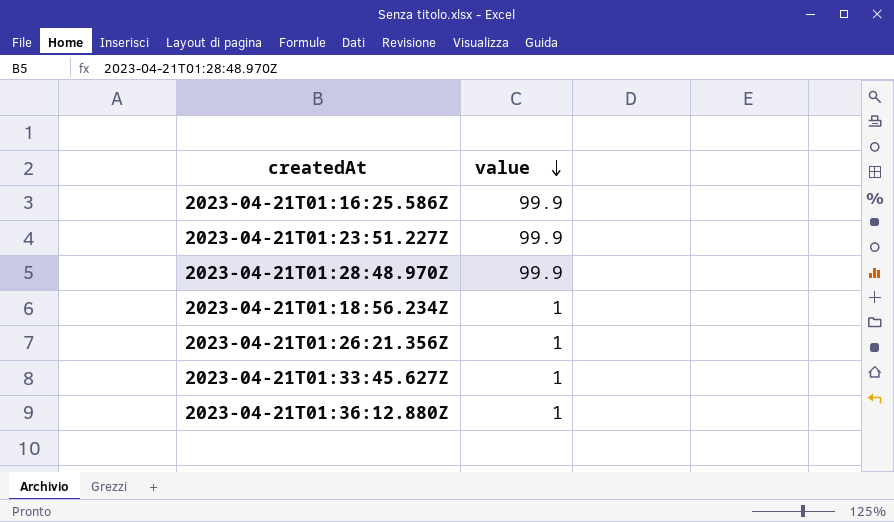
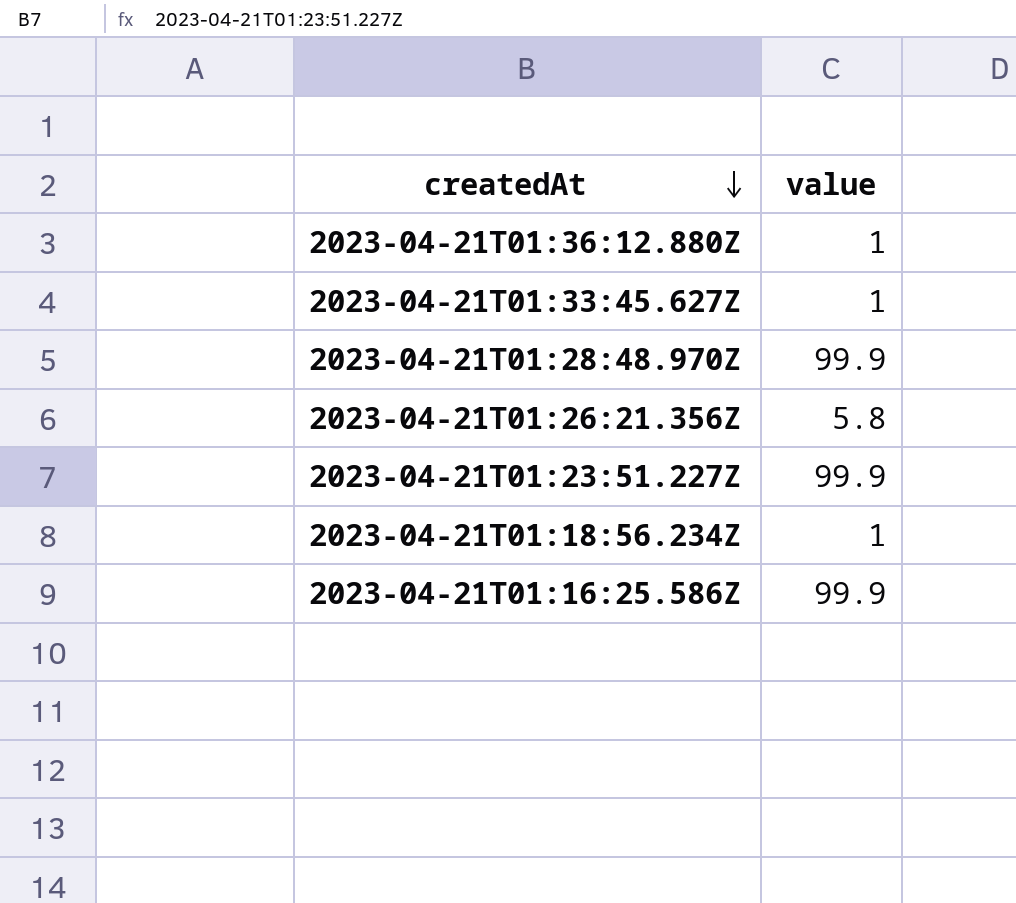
row order: value descending -> createdAt descending
2023-04-21T01:26:21.356Z | value: 1 -> 5.8

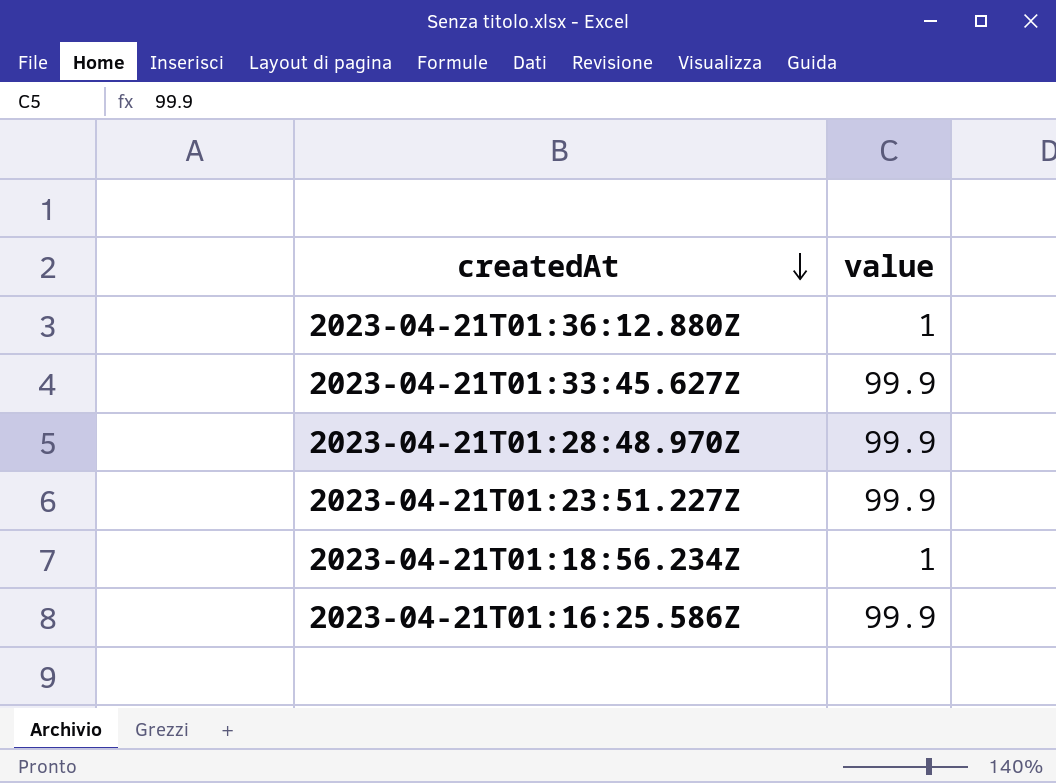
row 2023-04-21T01:26:21.356Z: 5.8 -> none
2023-04-21T01:33:45.627Z | value: 1 -> 99.9

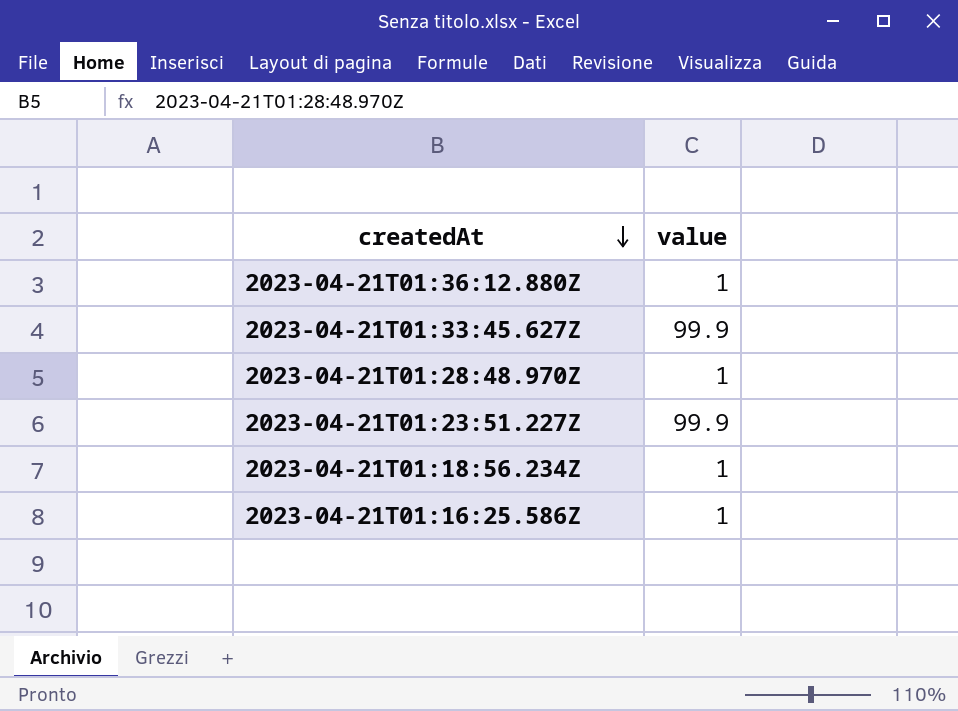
2023-04-21T01:28:48.970Z | value: 99.9 -> 1
2023-04-21T01:16:25.586Z | value: 99.9 -> 1

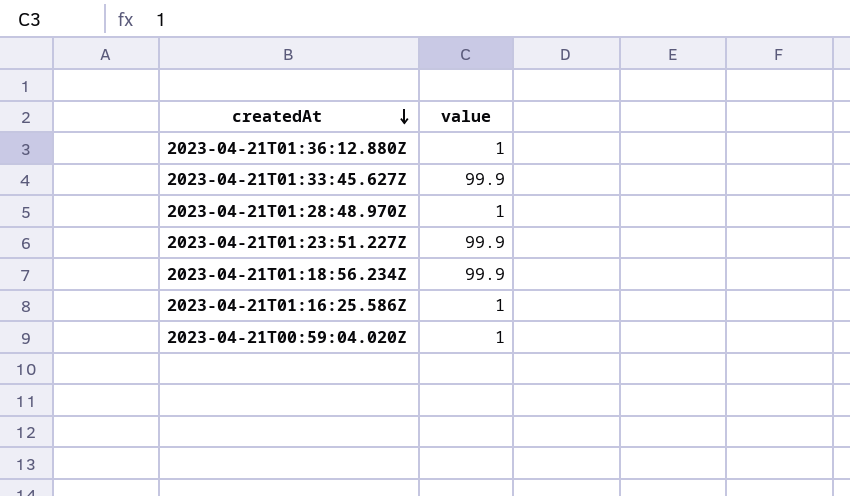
2023-04-21T01:18:56.234Z | value: 1 -> 99.9
row 2023-04-21T00:59:04.020Z: none -> 1

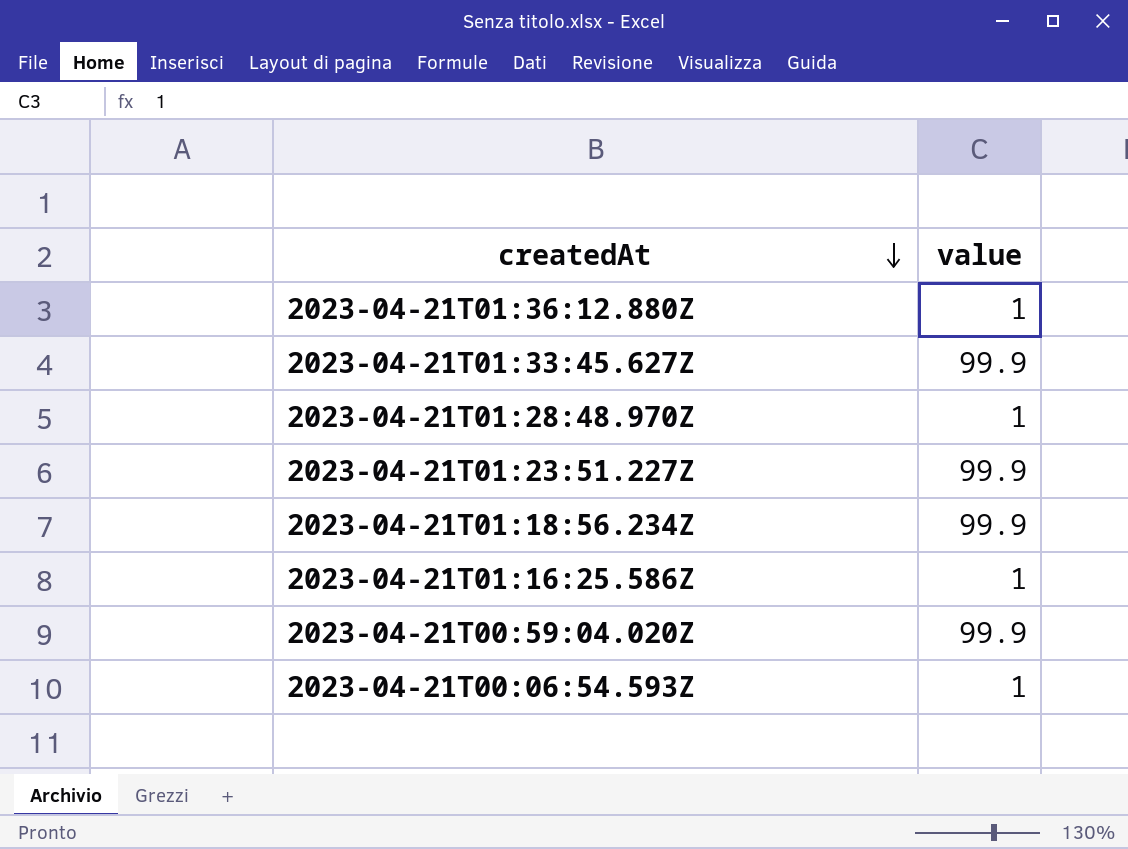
2023-04-21T00:59:04.020Z | value: 1 -> 99.9
row 2023-04-21T00:06:54.593Z: none -> 1

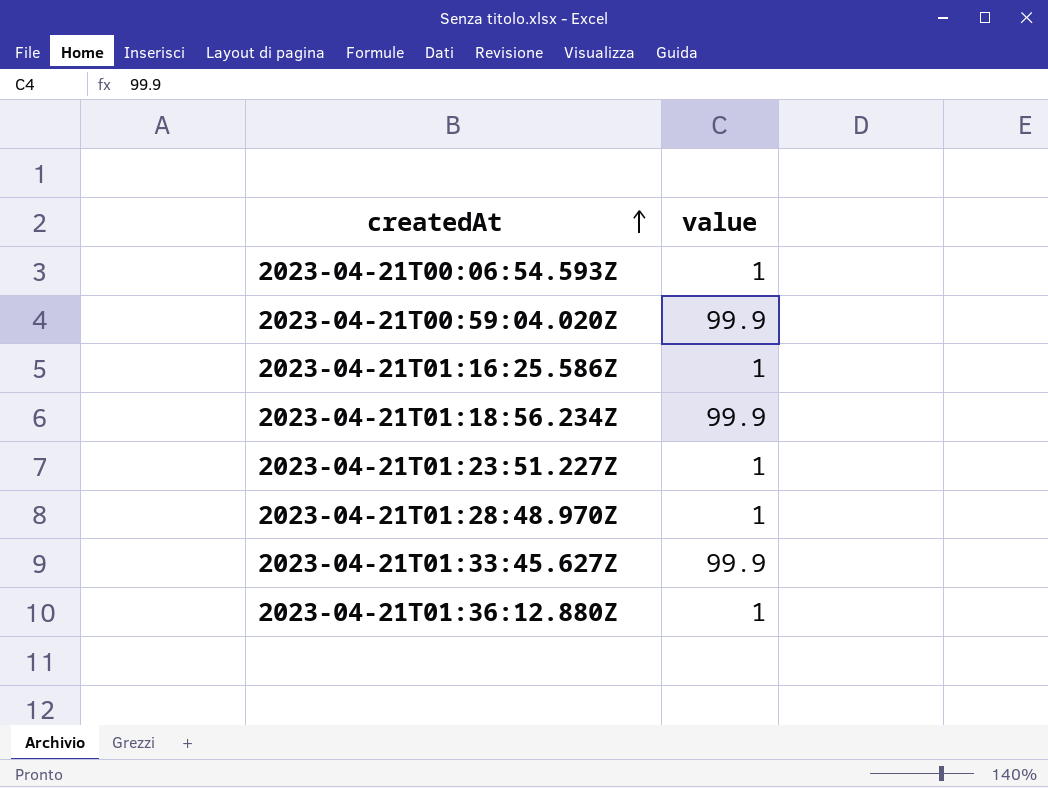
row order: createdAt descending -> createdAt ascending
2023-04-21T01:23:51.227Z | value: 99.9 -> 1

